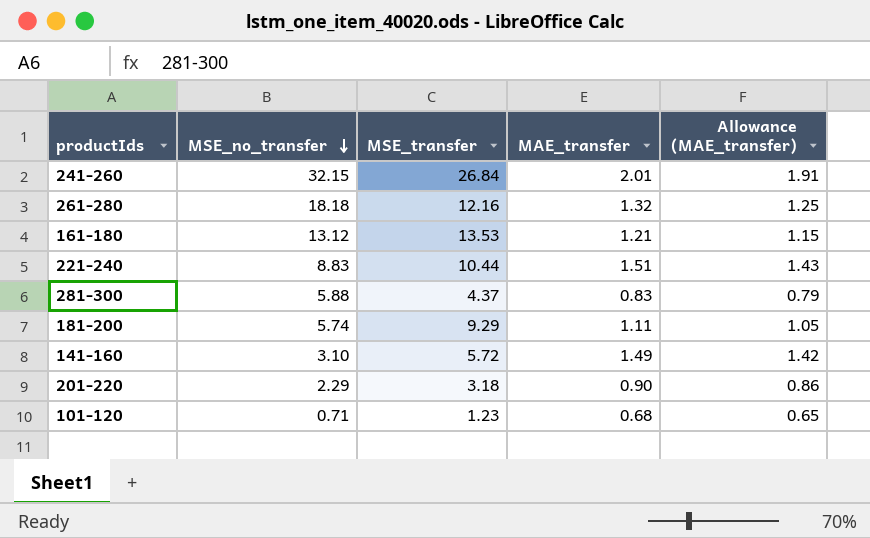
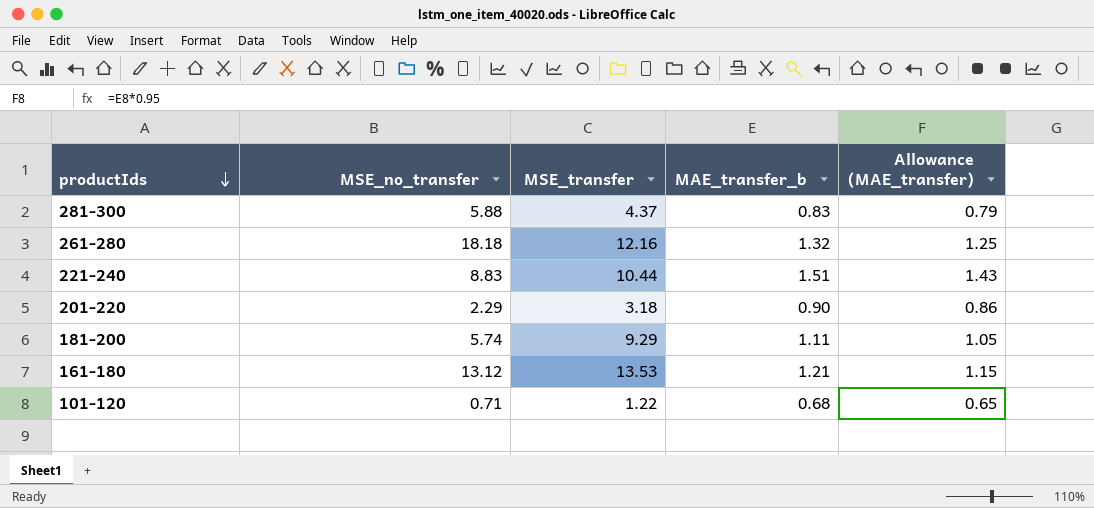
row order: MSE_no_transfer descending -> productIds descending
column name: MAE_transfer -> MAE_transfer_b
row 241-260: 32.15 | 26.84 | 2.01 | 1.91 -> none
row 141-160: 3.10 | 5.72 | 1.49 | 1.42 -> none
101-120 | MSE_transfer: 1.23 -> 1.22

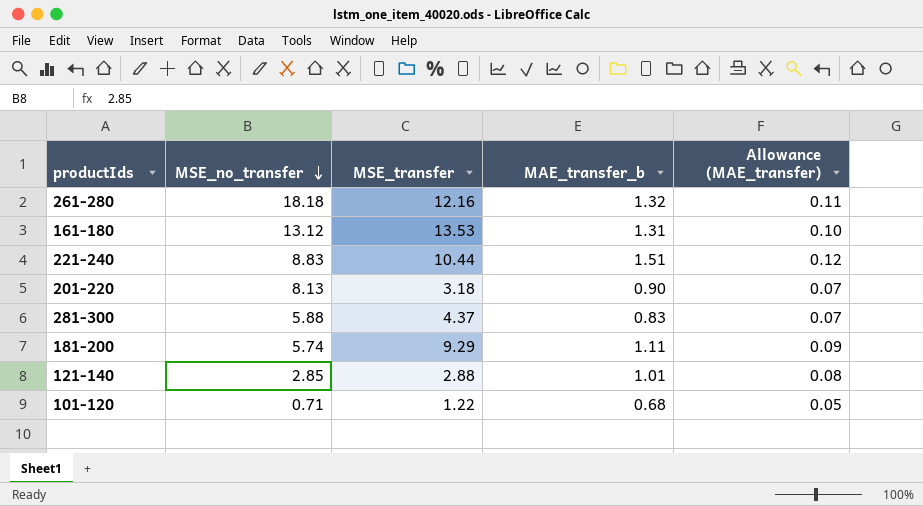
row order: productIds descending -> MSE_no_transfer descending
column Allowance (MAE_transfer) | formula: [MAE_transfer_b] * 0.95 -> [MAE_transfer_b] * 0.08
161-180 | MAE_transfer_b: 1.21 -> 1.31
201-220 | MSE_no_transfer: 2.29 -> 8.13
row 121-140: none -> 2.85 | 2.88 | 1.01 | 0.08

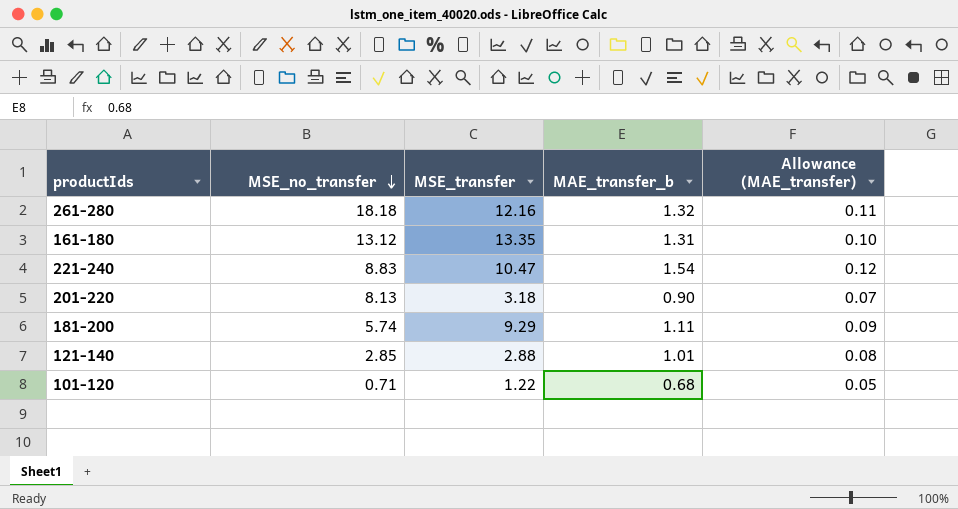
row 281-300: 5.88 | 4.37 | 0.83 | 0.07 -> none
161-180 | MSE_transfer: 13.53 -> 13.35
221-240 | MSE_transfer: 10.44 -> 10.47
221-240 | MAE_transfer_b: 1.51 -> 1.54

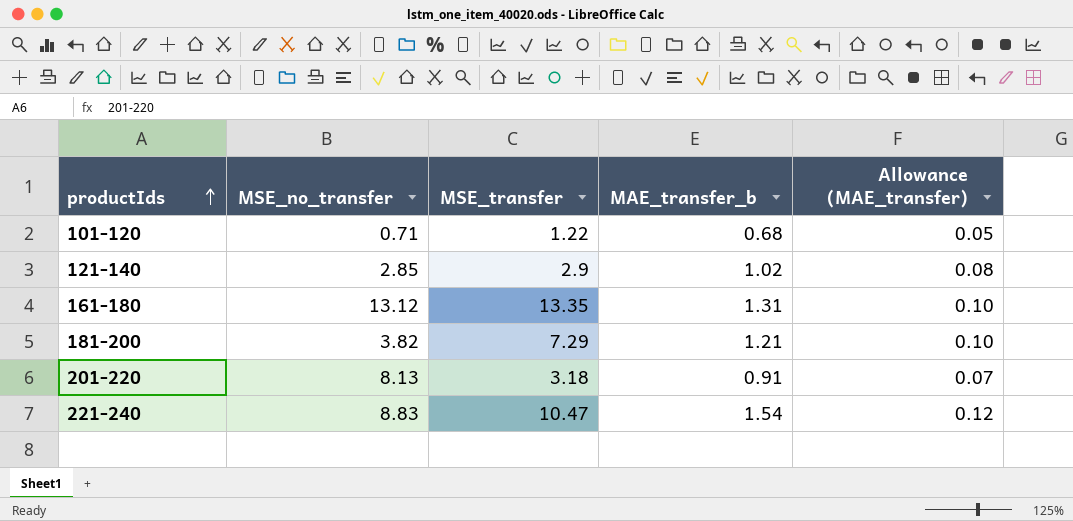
row order: MSE_no_transfer descending -> productIds ascending
row 261-280: 18.18 | 12.16 | 1.32 | 0.11 -> none
121-140 | MSE_transfer: 2.88 -> 2.9
121-140 | MAE_transfer_b: 1.01 -> 1.02
181-200 | MSE_no_transfer: 5.74 -> 3.82
181-200 | MSE_transfer: 9.29 -> 7.29
181-200 | MAE_transfer_b: 1.11 -> 1.21
181-200 | Allowance (MAE_transfer): 0.09 -> 0.10
201-220 | MAE_transfer_b: 0.90 -> 0.91

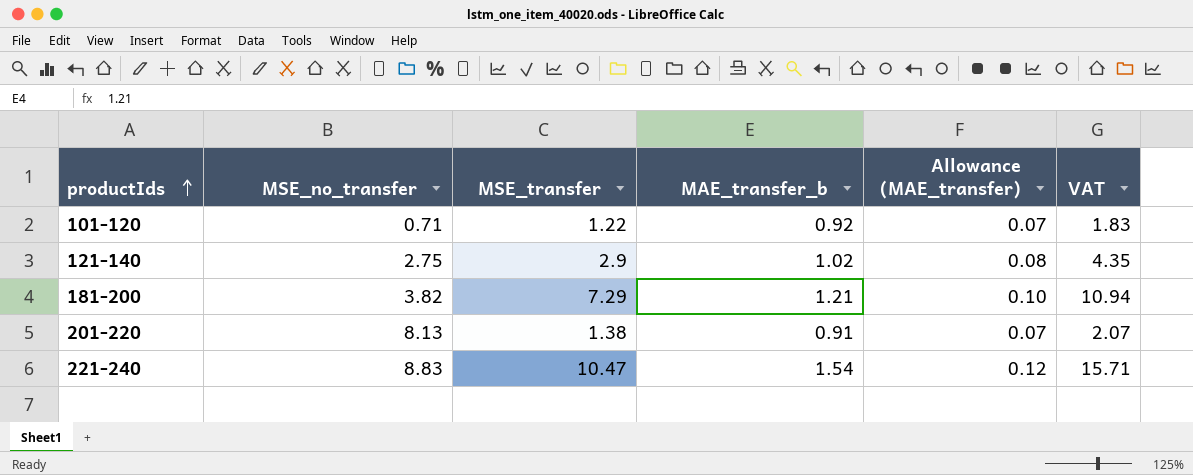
column VAT | formula: none -> [MSE_transfer] * 1.5
row 161-180: 13.12 | 13.35 | 1.31 | 0.10 -> none
101-120 | MAE_transfer_b: 0.68 -> 0.92
101-120 | Allowance (MAE_transfer): 0.05 -> 0.07
121-140 | MSE_no_transfer: 2.85 -> 2.75
201-220 | MSE_transfer: 3.18 -> 1.38

